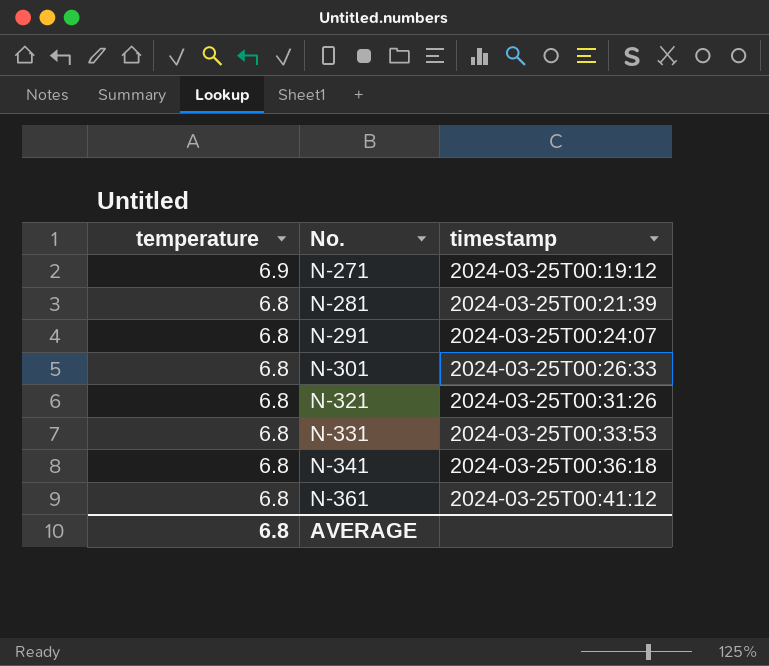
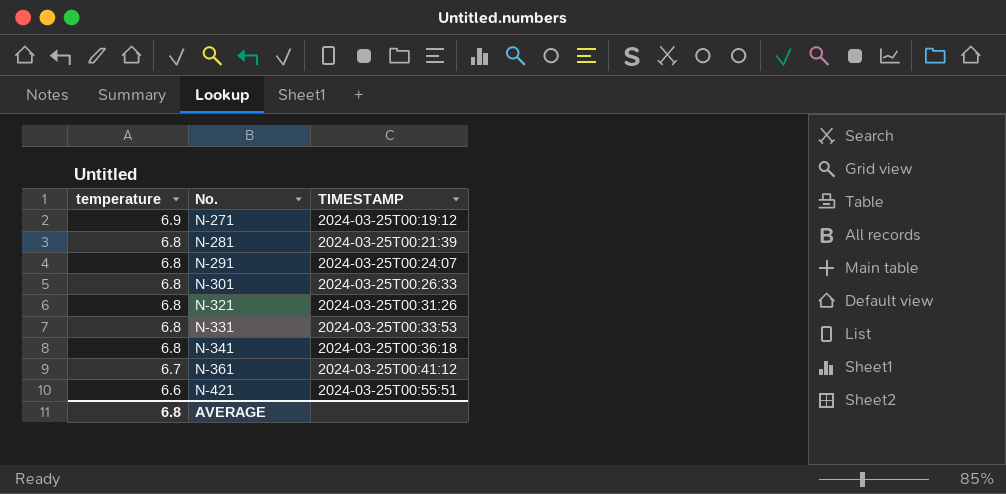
column name: timestamp -> TIMESTAMP
N-361 | temperature: 6.8 -> 6.7
row N-421: none -> 6.6 | 2024-03-25T00:55:51

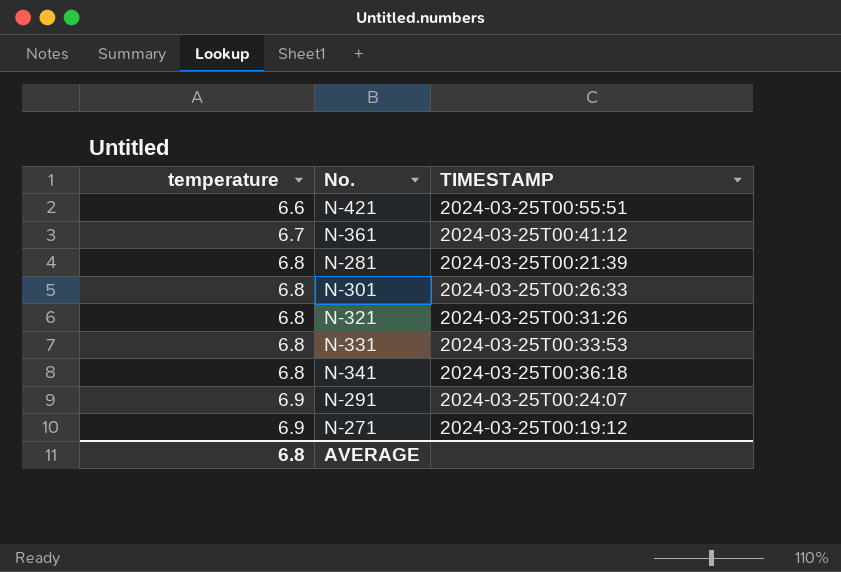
row order: temperature descending -> temperature ascending
N-291 | temperature: 6.8 -> 6.9

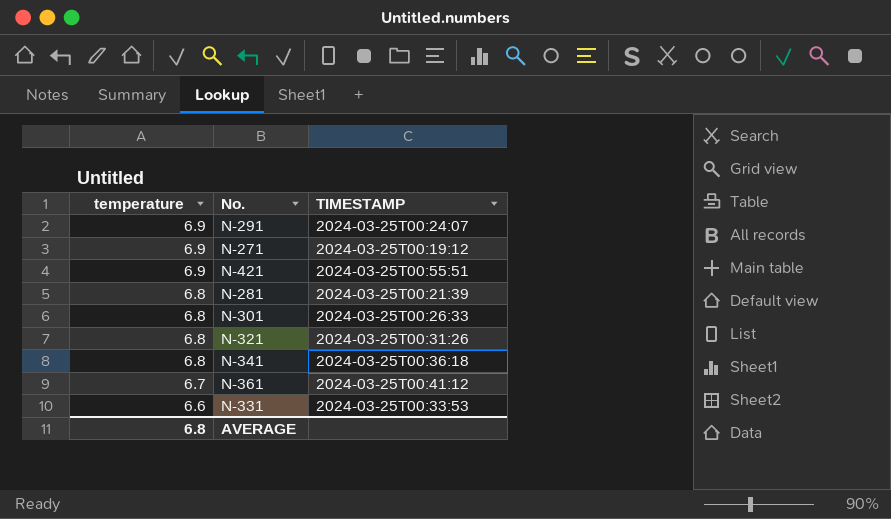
row order: temperature ascending -> temperature descending
N-421 | temperature: 6.6 -> 6.9
N-331 | temperature: 6.8 -> 6.6

